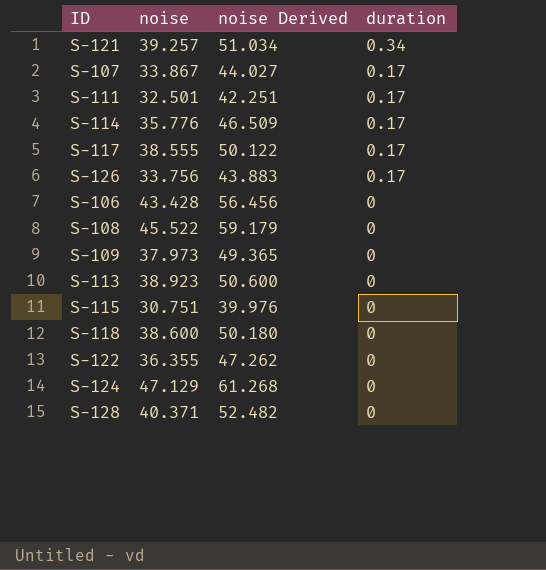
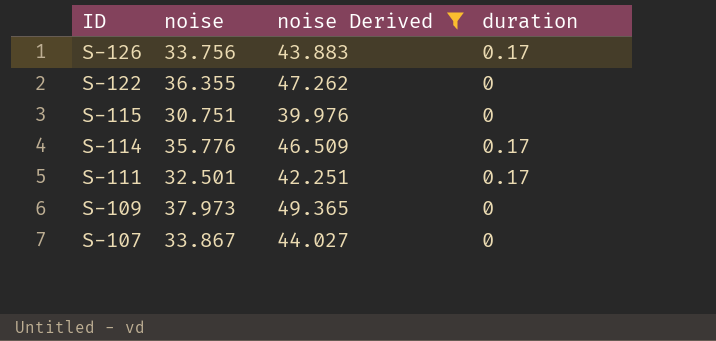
filter: none -> noise Derived <= 49.365
row order: duration descending -> ID descending
S-107 | duration: 0.17 -> 0

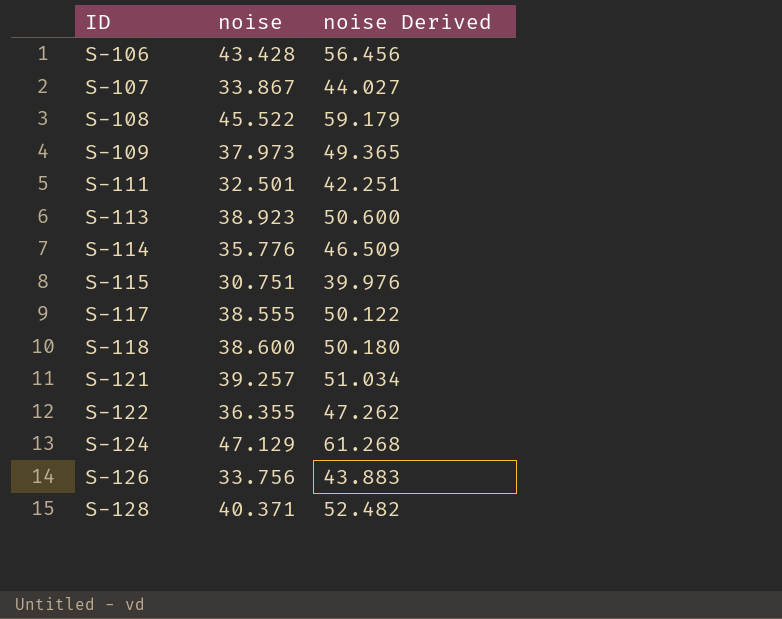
filter: noise Derived <= 49.365 -> none
row order: ID descending -> ID ascending
column duration | position: 4 -> none

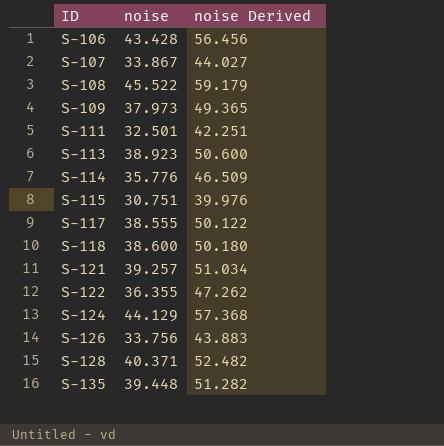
S-124 | noise: 47.129 -> 44.129
S-124 | noise Derived: 61.268 -> 57.368
row S-135: none -> 39.448 | 51.282

